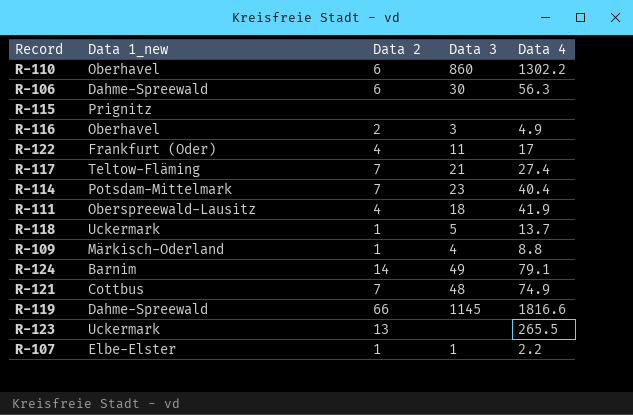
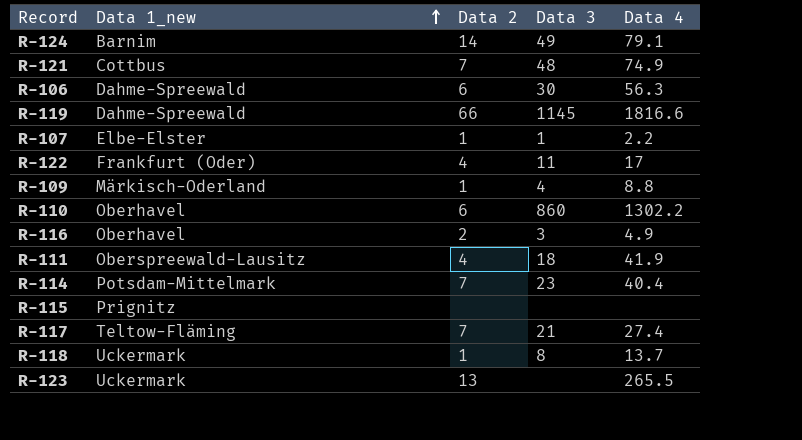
row order: none -> Data 1_new ascending
R-118 | Data 3: 5 -> 8

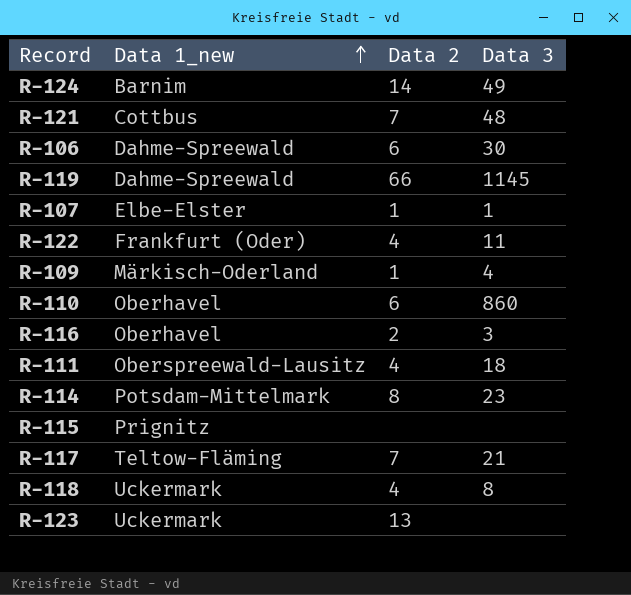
column Data 4 | position: 5 -> none
R-114 | Data 2: 7 -> 8
R-118 | Data 2: 1 -> 4

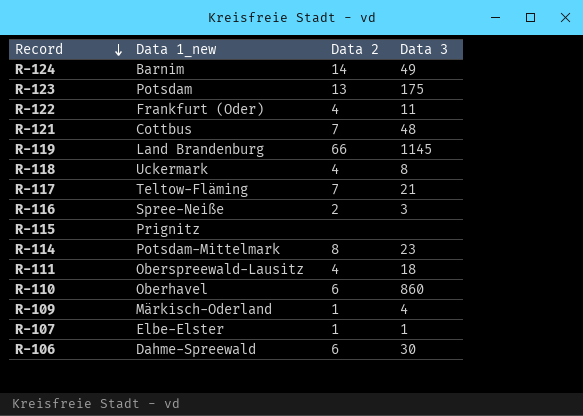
row order: Data 1_new ascending -> Record descending
R-123 | Data 1_new: Uckermark -> Potsdam
R-123 | Data 3: none -> 175
R-119 | Data 1_new: Dahme-Spreewald -> Land Brandenburg
R-116 | Data 1_new: Oberhavel -> Spree-Neiße

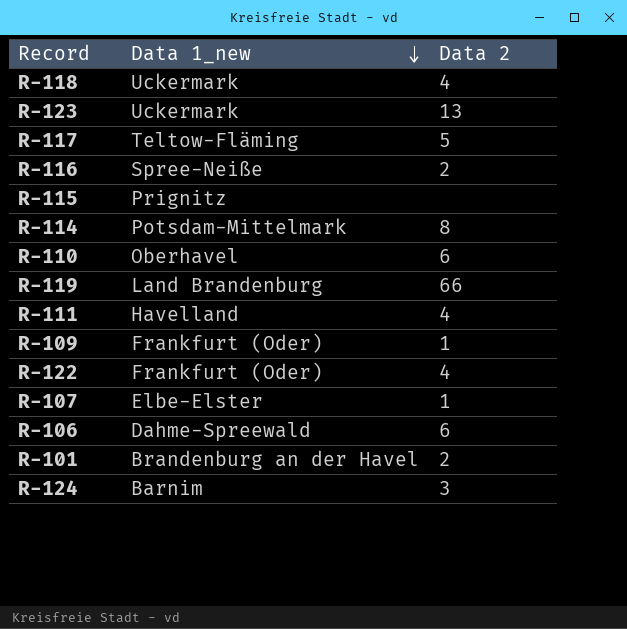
row order: Record descending -> Data 1_new descending
column Data 3 | position: 4 -> none
row R-121: Cottbus | 7 | 48 -> none
R-123 | Data 1_new: Potsdam -> Uckermark
R-117 | Data 2: 7 -> 5
R-111 | Data 1_new: Oberspreewald-Lausitz -> Havelland
R-109 | Data 1_new: Märkisch-Oderland -> Frankfurt (Oder)
row R-101: none -> Brandenburg an der Havel | 2
R-124 | Data 2: 14 -> 3

